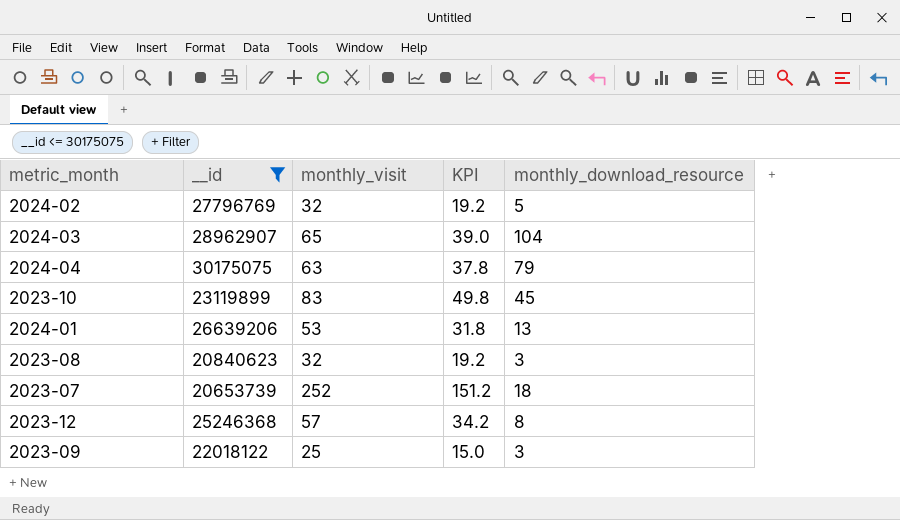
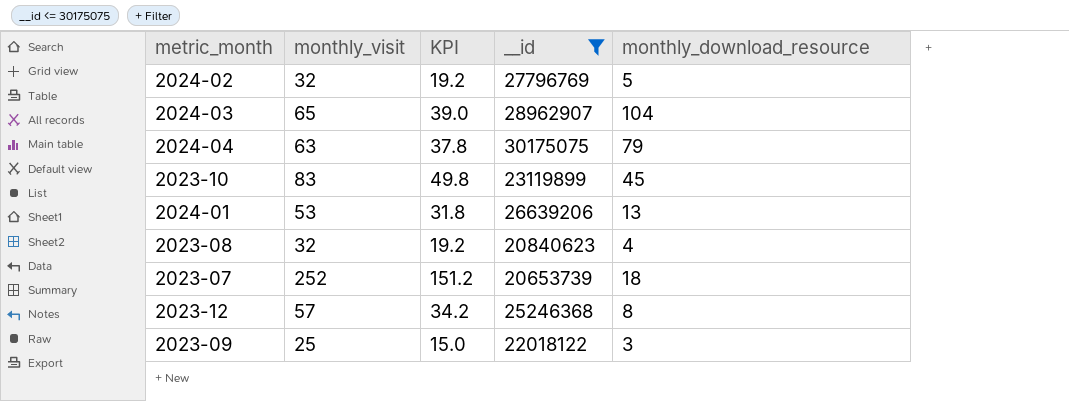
column __id | position: 2 -> 4
2023-08 | monthly_download_resource: 3 -> 4

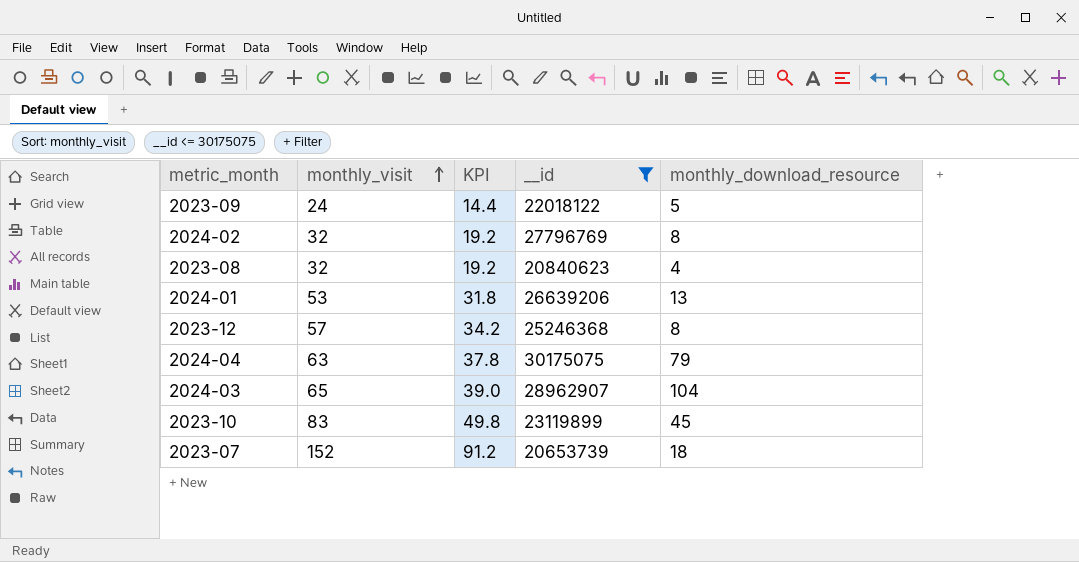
row order: none -> monthly_visit ascending
2023-09 | monthly_visit: 25 -> 24
2023-09 | KPI: 15.0 -> 14.4
2023-09 | monthly_download_resource: 3 -> 5
2024-02 | monthly_download_resource: 5 -> 8
2023-07 | monthly_visit: 252 -> 152
2023-07 | KPI: 151.2 -> 91.2

